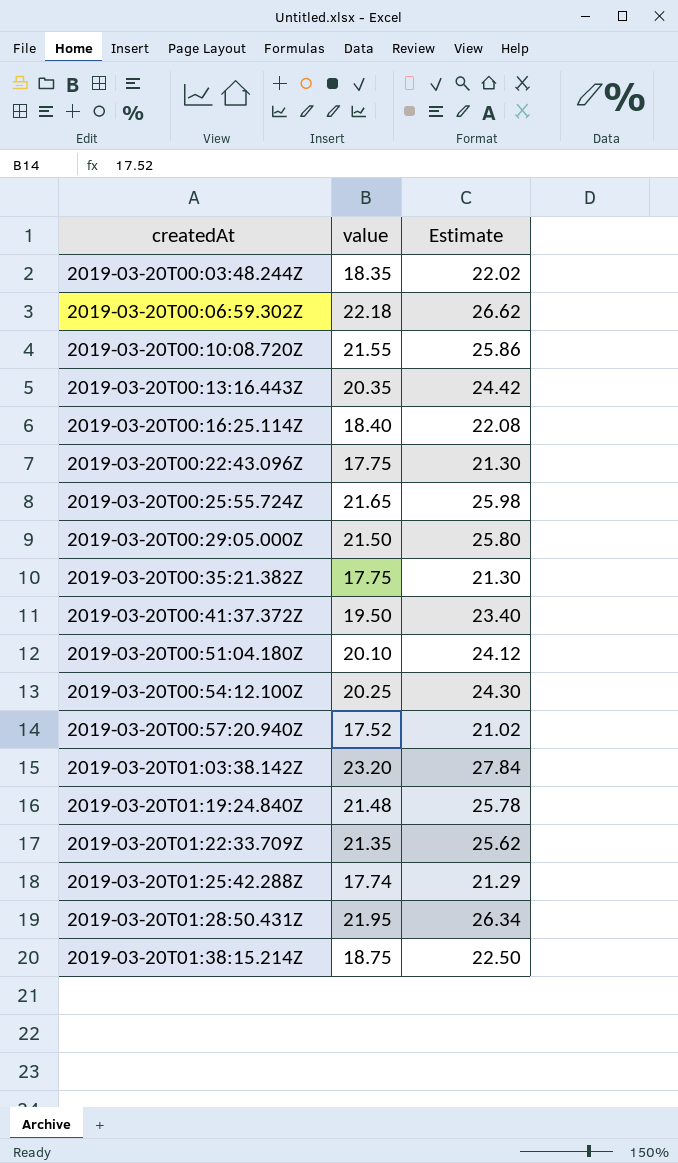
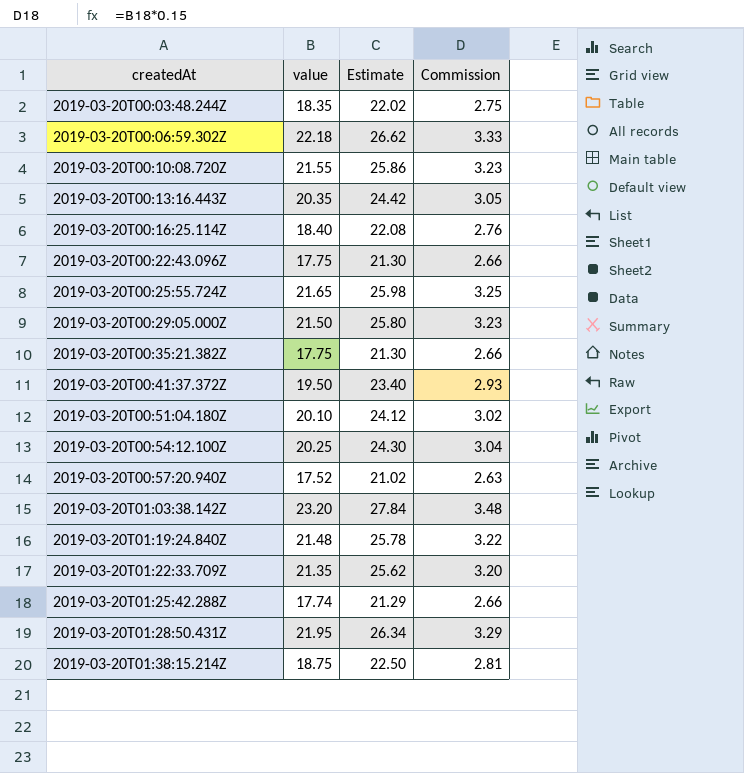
column Commission | formula: none -> [value] * 0.15

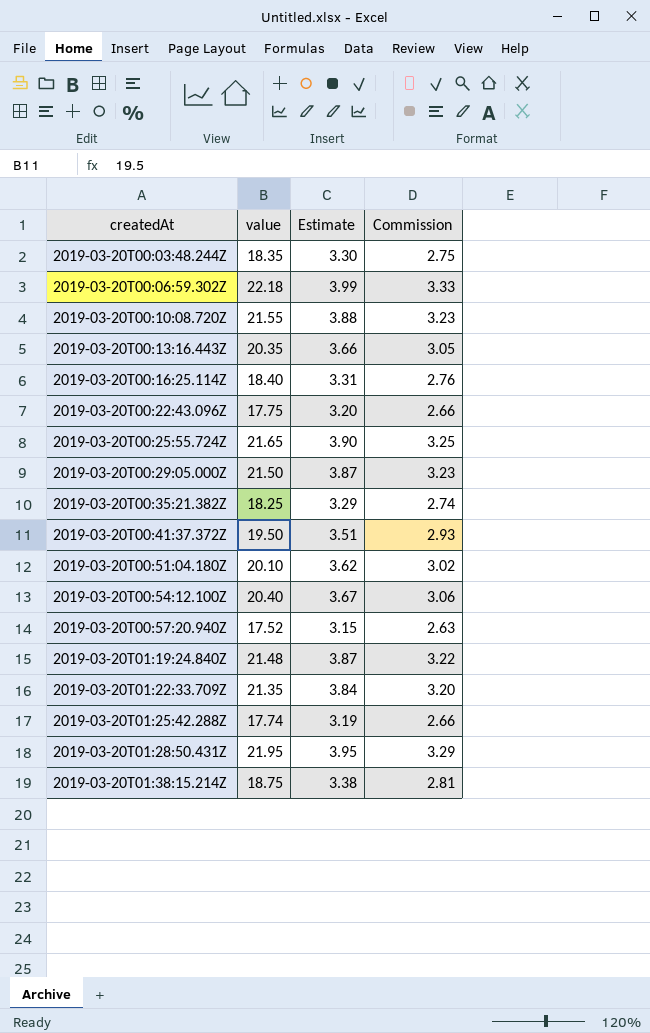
column Estimate | formula: [value] * 1.2 -> [value] * 0.18
row 2019-03-20T01:03:38.142Z: 23.20 | 27.84 | 3.48 -> none
2019-03-20T00:35:21.382Z | value: 17.75 -> 18.25
2019-03-20T00:35:21.382Z | Commission: 2.66 -> 2.74
2019-03-20T00:54:12.100Z | value: 20.25 -> 20.40
2019-03-20T00:54:12.100Z | Commission: 3.04 -> 3.06

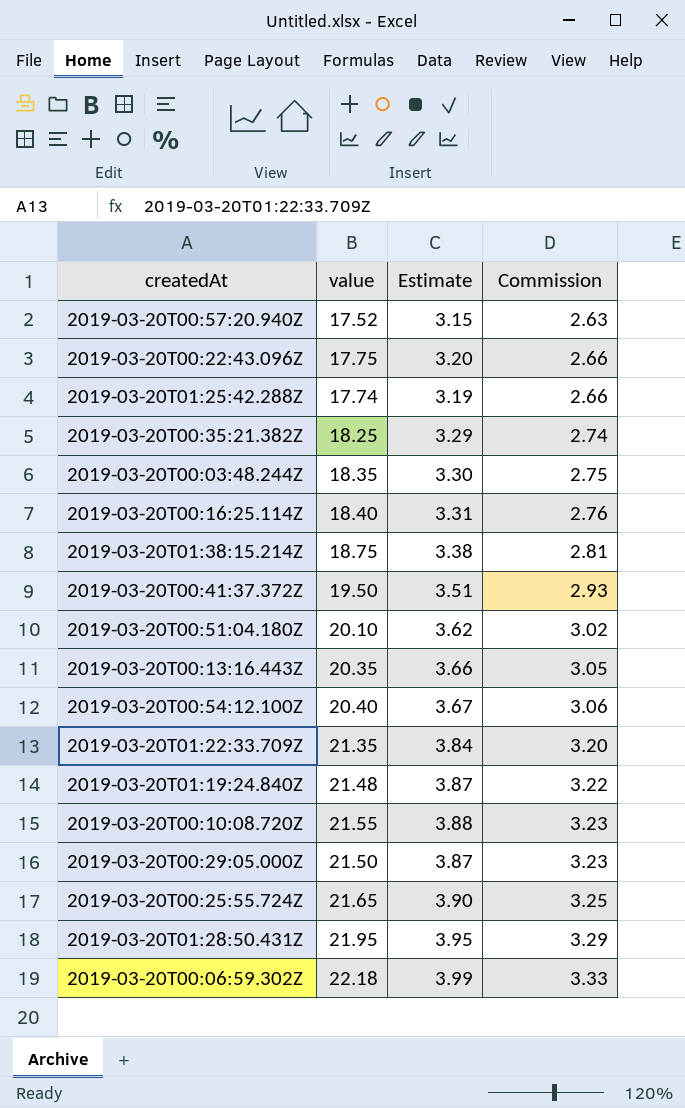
row order: createdAt ascending -> Commission ascending

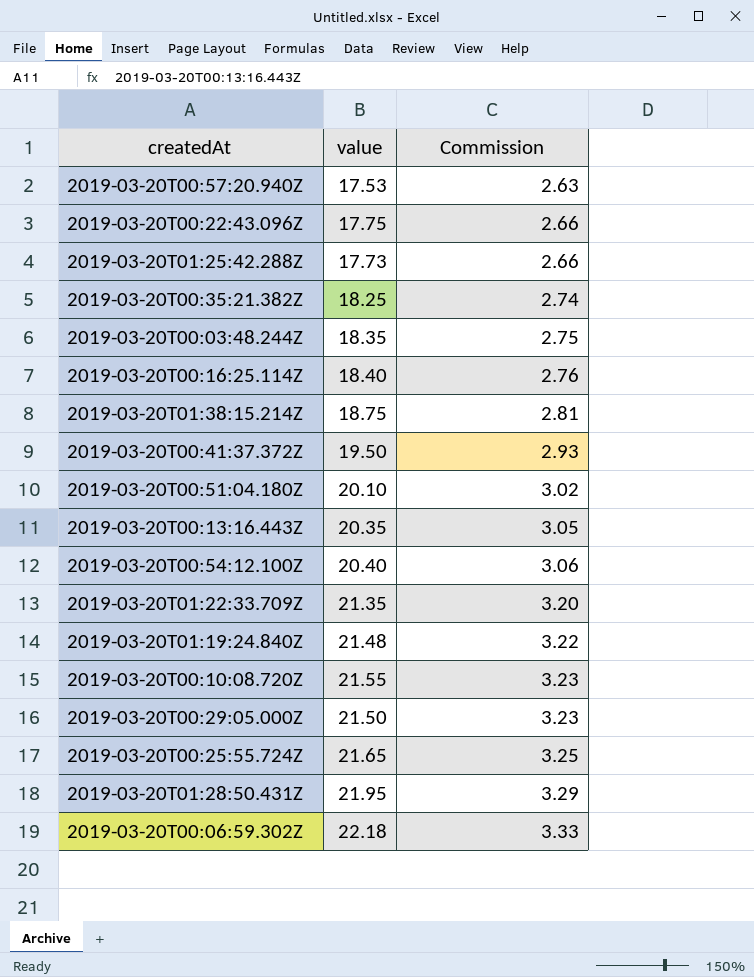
column Estimate | formula: [value] * 0.18 -> none
2019-03-20T00:57:20.940Z | value: 17.52 -> 17.53
2019-03-20T01:25:42.288Z | value: 17.74 -> 17.73

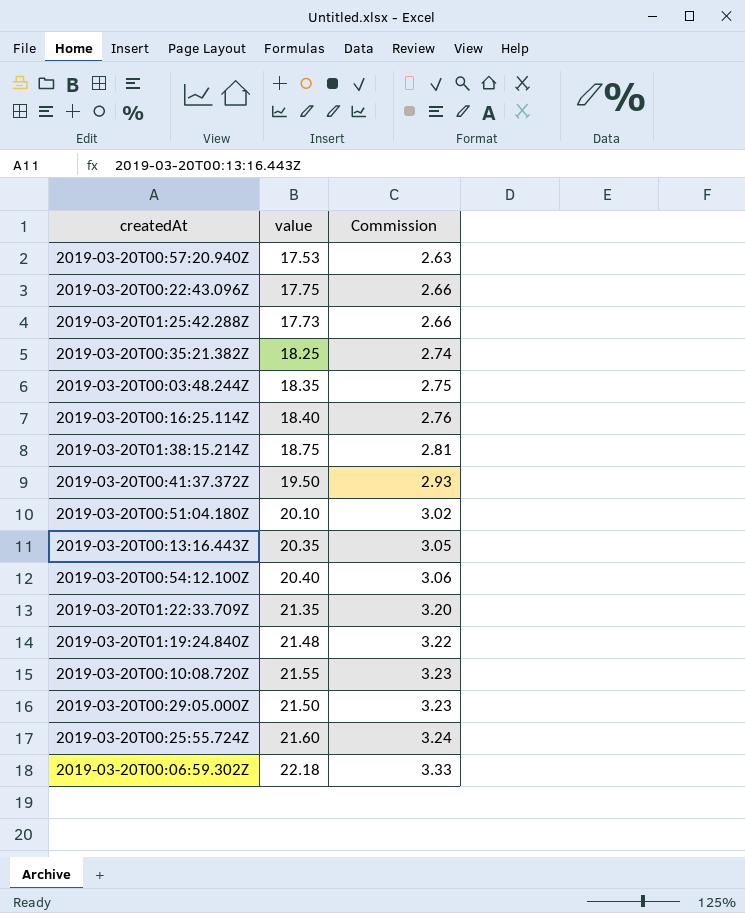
row 2019-03-20T01:28:50.431Z: 21.95 | 3.29 -> none
2019-03-20T00:25:55.724Z | value: 21.65 -> 21.60
2019-03-20T00:25:55.724Z | Commission: 3.25 -> 3.24

